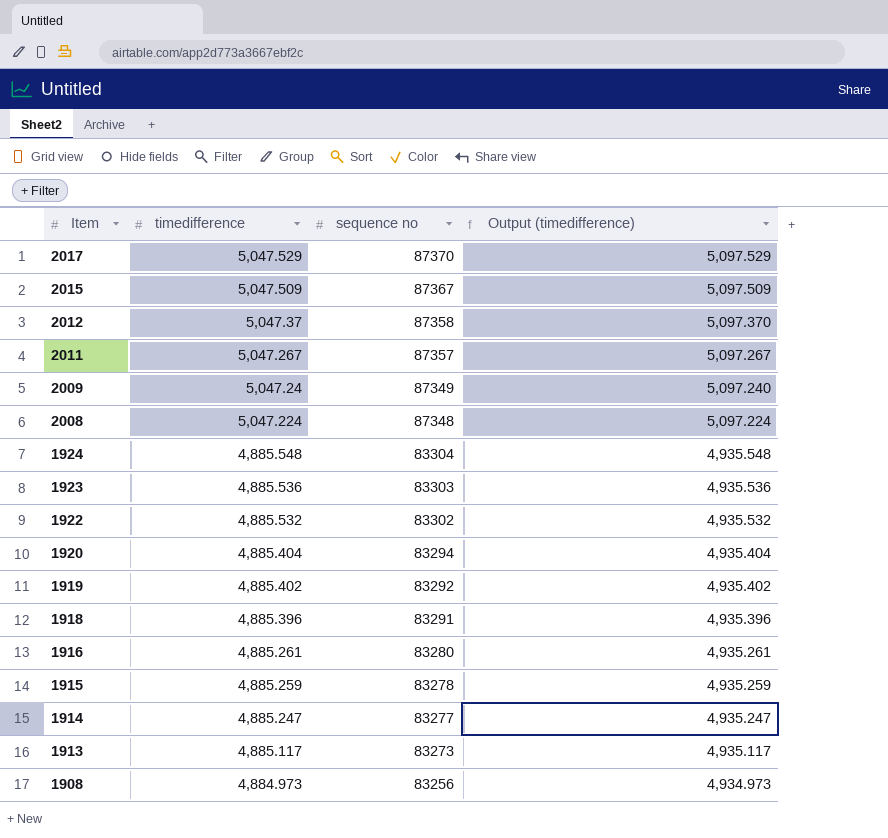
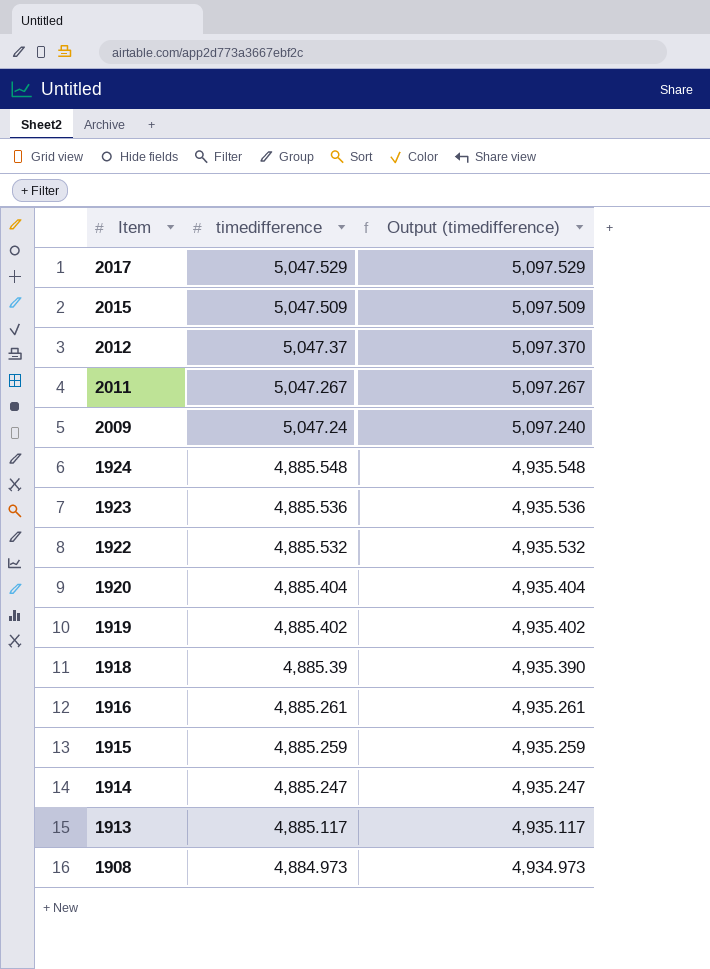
column sequence no | position: 3 -> none
row 2008: 5,047.224 | 87348 | 5,097.224 -> none
1918 | timedifference: 4,885.396 -> 4,885.39
1918 | Output (timedifference): 4,935.396 -> 4,935.390

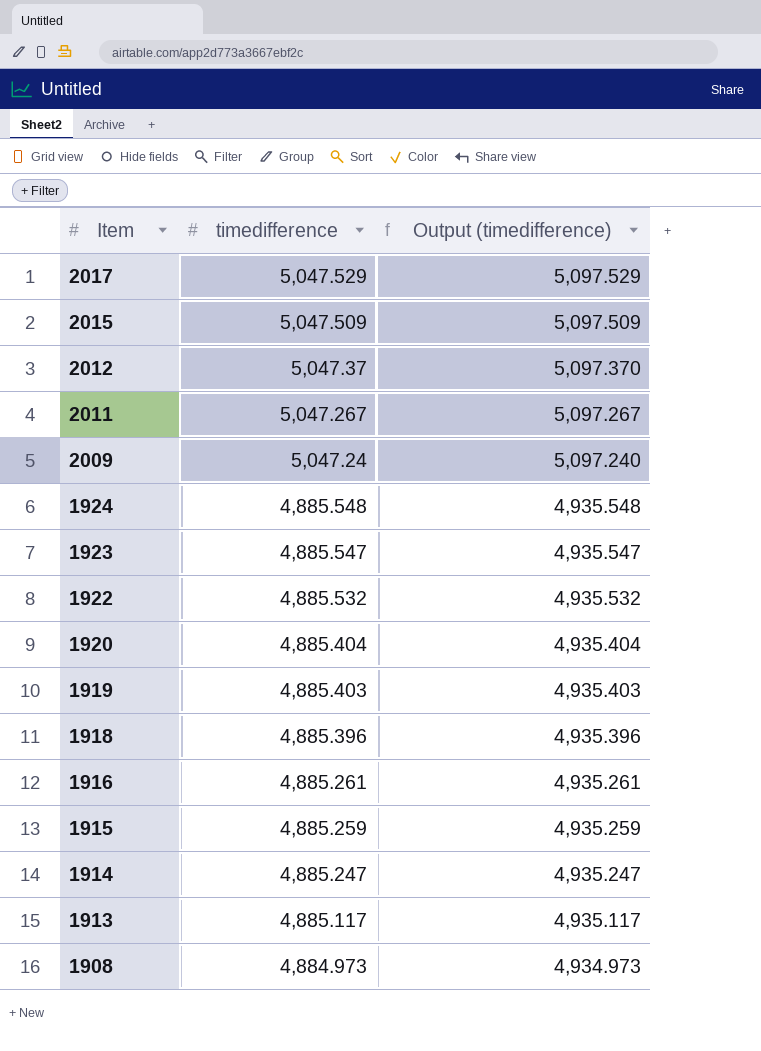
1923 | timedifference: 4,885.536 -> 4,885.547
1923 | Output (timedifference): 4,935.536 -> 4,935.547
1919 | timedifference: 4,885.402 -> 4,885.403
1919 | Output (timedifference): 4,935.402 -> 4,935.403
1918 | timedifference: 4,885.39 -> 4,885.396
1918 | Output (timedifference): 4,935.390 -> 4,935.396

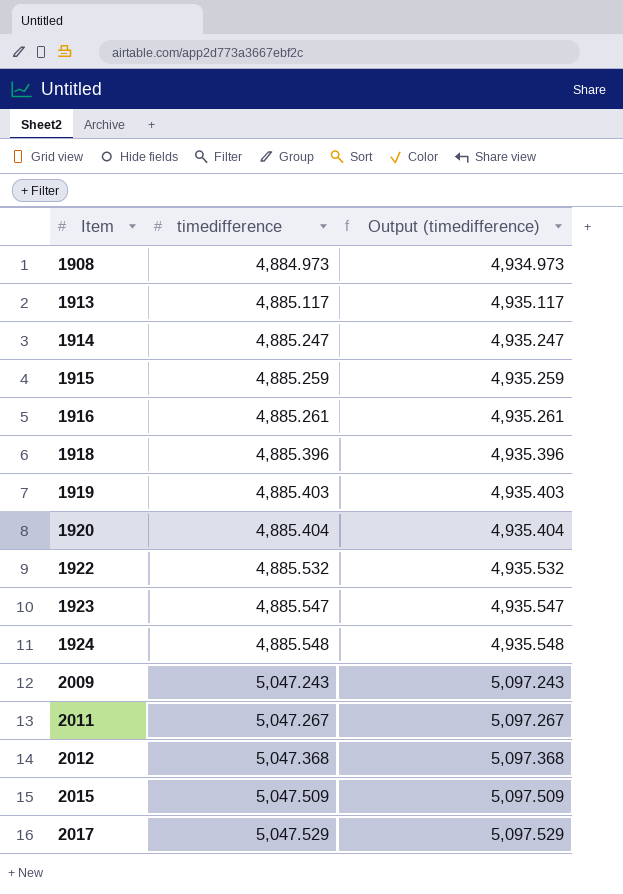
row order: Item descending -> Item ascending
2009 | timedifference: 5,047.24 -> 5,047.243
2009 | Output (timedifference): 5,097.240 -> 5,097.243
2012 | timedifference: 5,047.37 -> 5,047.368
2012 | Output (timedifference): 5,097.370 -> 5,097.368

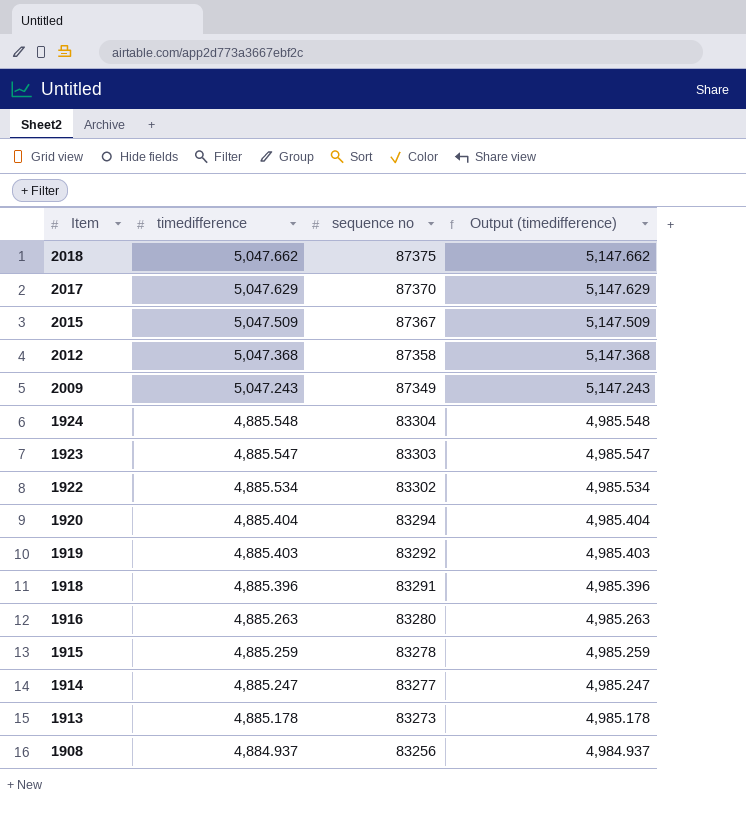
row order: Item ascending -> Item descending
column sequence no | position: none -> 3
column Output (timedifference) | formula: [timedifference] + 50 -> [timedifference] + 100
row 2011: 5,047.267 | 5,097.267 -> none
row 2018: none -> 5,047.662 | 87375 | 5,147.662
2017 | timedifference: 5,047.529 -> 5,047.629
1922 | timedifference: 4,885.532 -> 4,885.534
1916 | timedifference: 4,885.261 -> 4,885.263
1913 | timedifference: 4,885.117 -> 4,885.178
1908 | timedifference: 4,884.973 -> 4,884.937

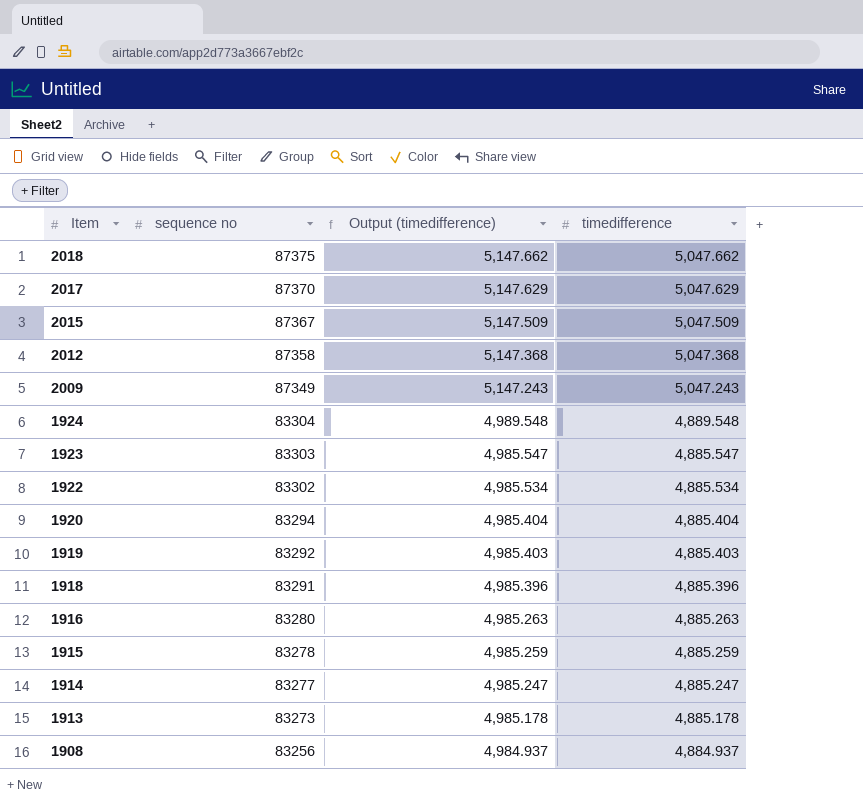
column timedifference | position: 2 -> 4
1924 | Output (timedifference): 4,985.548 -> 4,989.548
1924 | timedifference: 4,885.548 -> 4,889.548

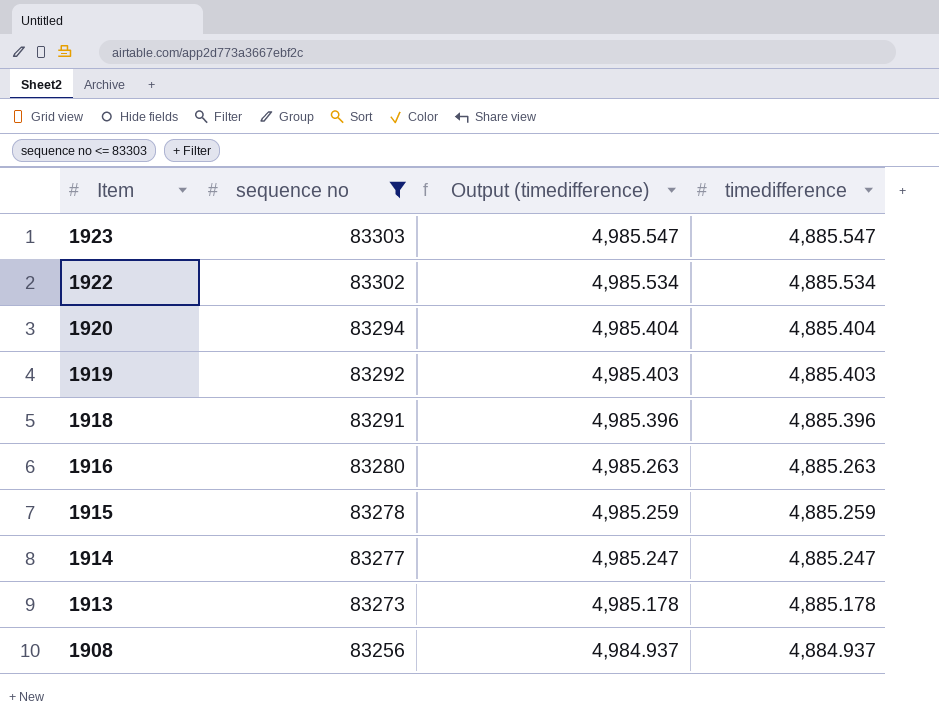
filter: none -> sequence no <= 83303

